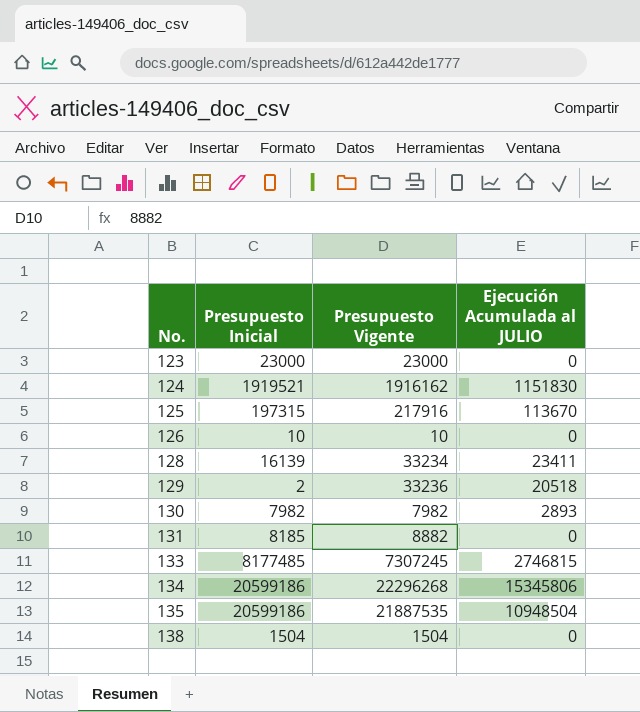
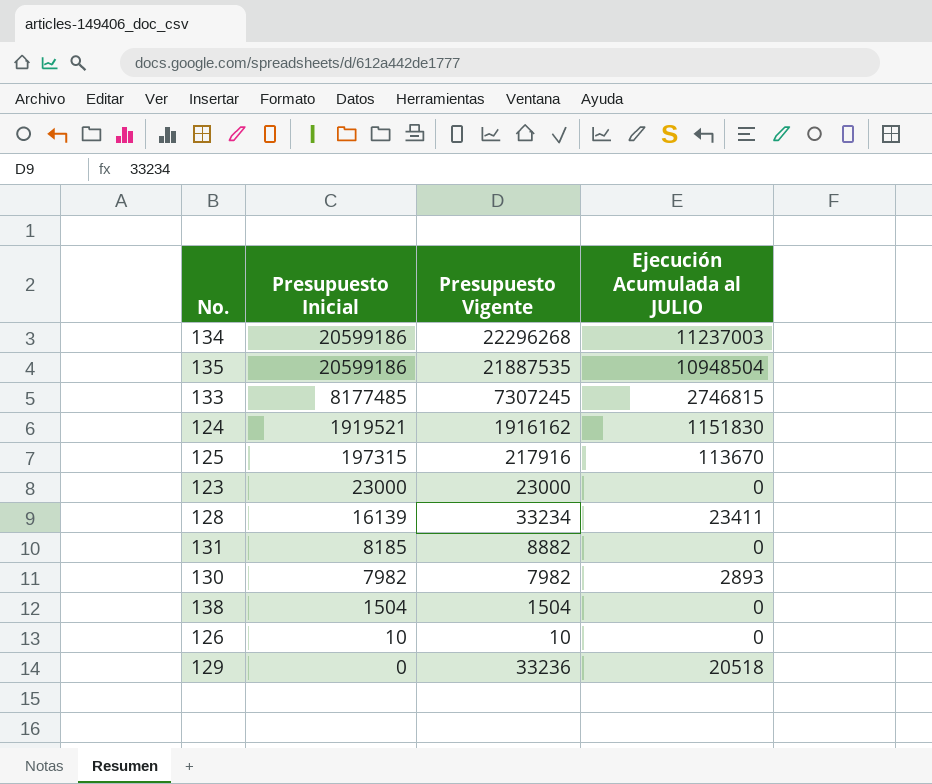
row order: No. ascending -> Presupuesto Inicial descending
134 | Ejecución Acumulada al JULIO: 15345806 -> 11237003
129 | Presupuesto Inicial: 2 -> 0

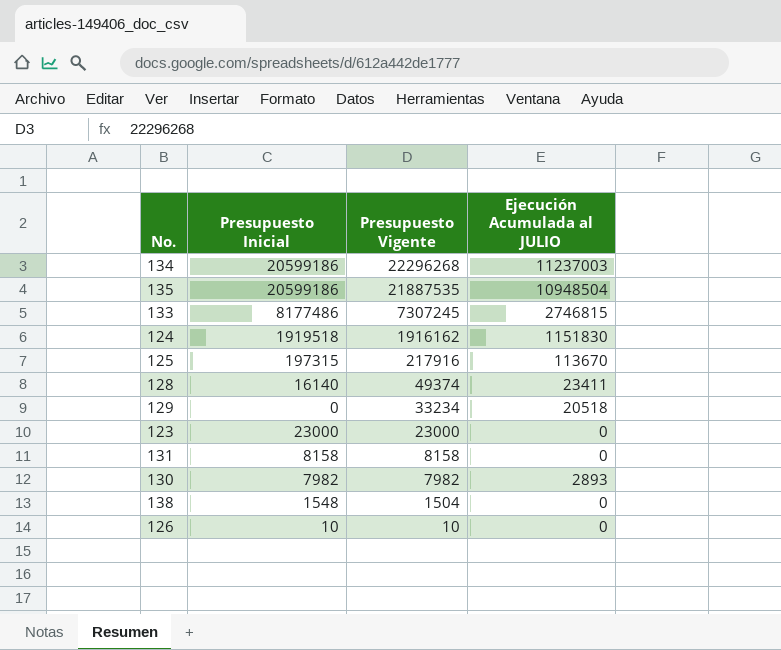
row order: Presupuesto Inicial descending -> Presupuesto Vigente descending
133 | Presupuesto Inicial: 8177485 -> 8177486
124 | Presupuesto Inicial: 1919521 -> 1919518
128 | Presupuesto Inicial: 16139 -> 16140
128 | Presupuesto Vigente: 33234 -> 49374
129 | Presupuesto Vigente: 33236 -> 33234
131 | Presupuesto Inicial: 8185 -> 8158
131 | Presupuesto Vigente: 8882 -> 8158
138 | Presupuesto Inicial: 1504 -> 1548

